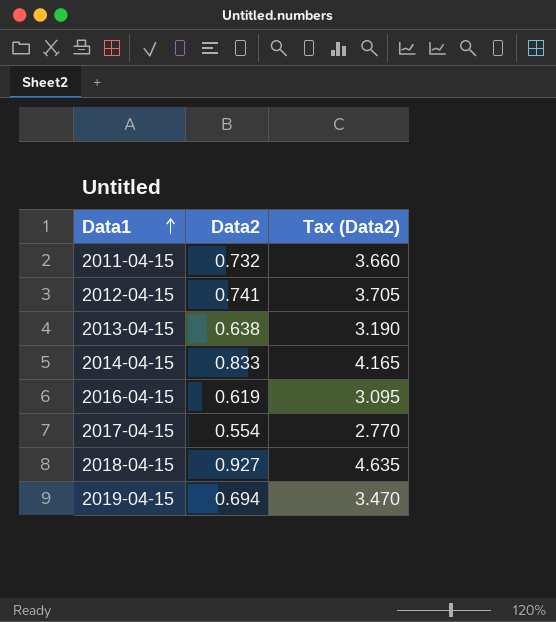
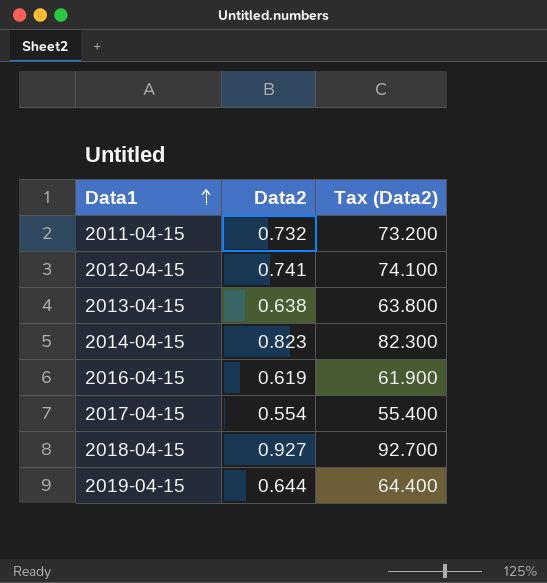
column Tax (Data2) | formula: [Data2] * 5 -> [Data2] * 100
2014-04-15 | Data2: 0.833 -> 0.823
2019-04-15 | Data2: 0.694 -> 0.644

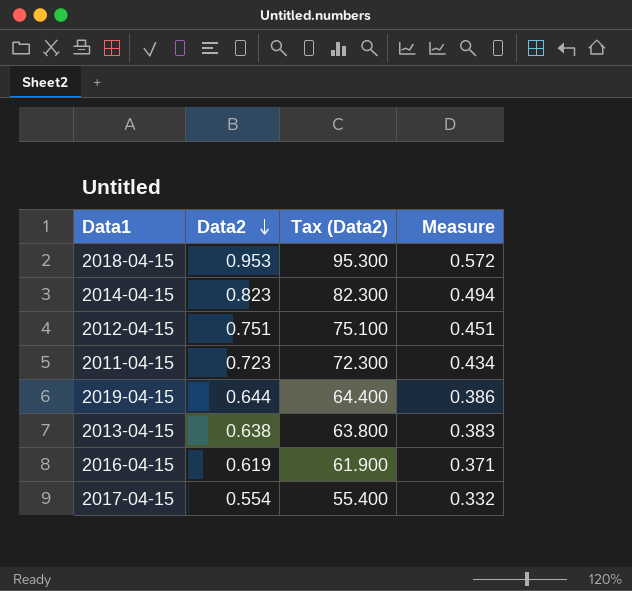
row order: Data1 ascending -> Data2 descending
column Measure | formula: none -> [Data2] * 0.6
2018-04-15 | Data2: 0.927 -> 0.953
2018-04-15 | Tax (Data2): 92.700 -> 95.300
2012-04-15 | Data2: 0.741 -> 0.751
2012-04-15 | Tax (Data2): 74.100 -> 75.100
2011-04-15 | Data2: 0.732 -> 0.723
2011-04-15 | Tax (Data2): 73.200 -> 72.300

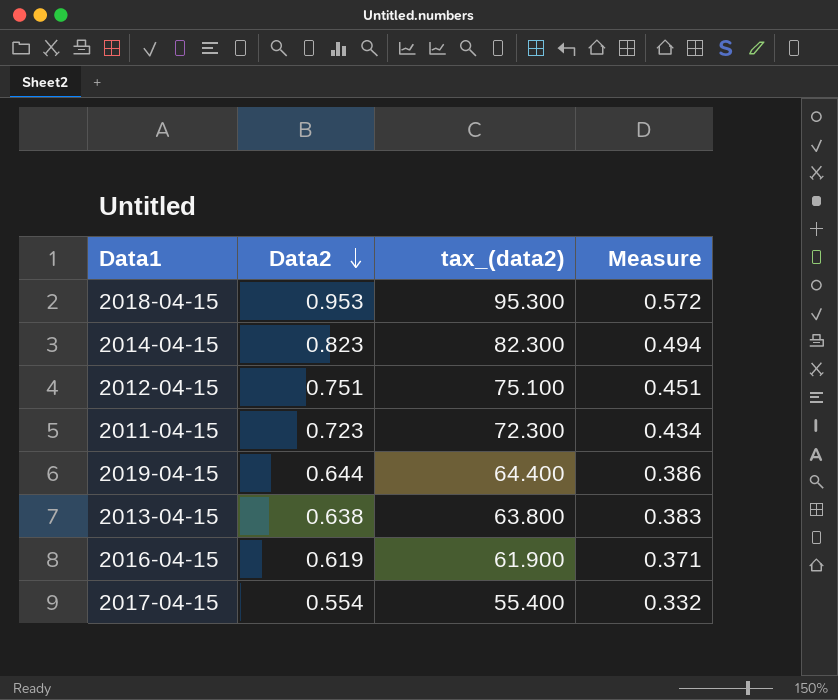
column name: Tax (Data2) -> tax_(data2)

